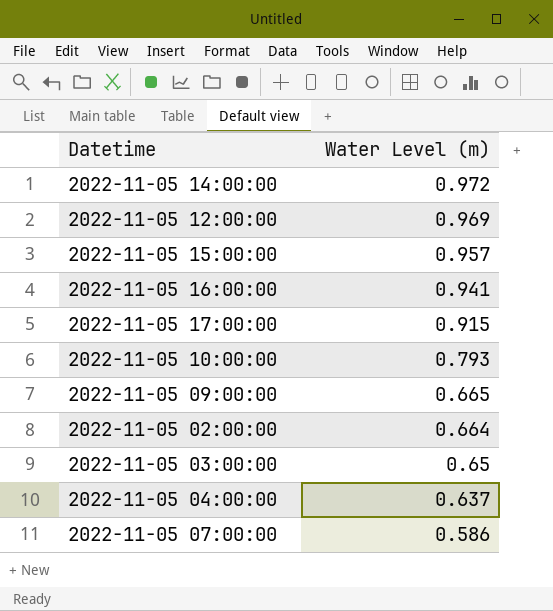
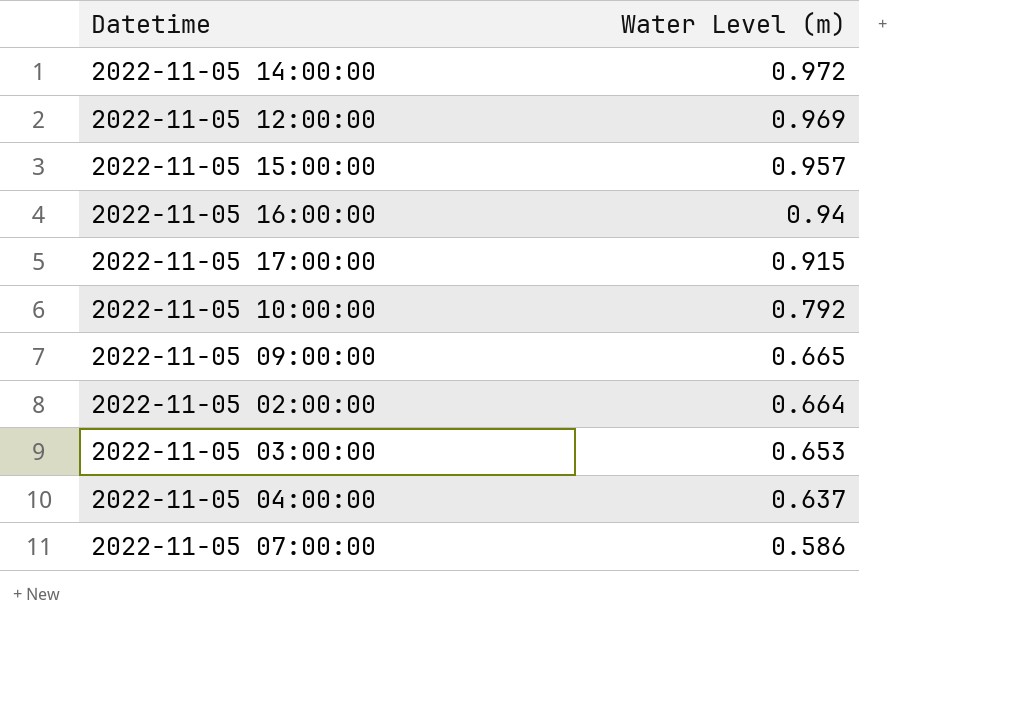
2022-11-05 16:00:00 | Water Level (m): 0.941 -> 0.94
2022-11-05 10:00:00 | Water Level (m): 0.793 -> 0.792
2022-11-05 03:00:00 | Water Level (m): 0.65 -> 0.653

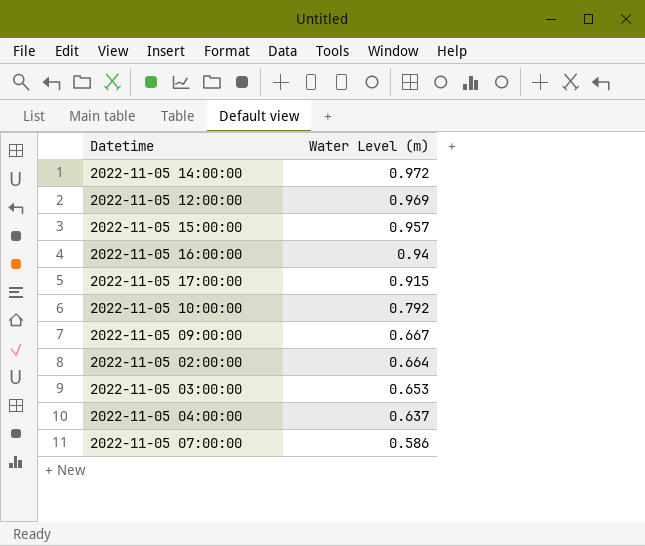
2022-11-05 09:00:00 | Water Level (m): 0.665 -> 0.667

